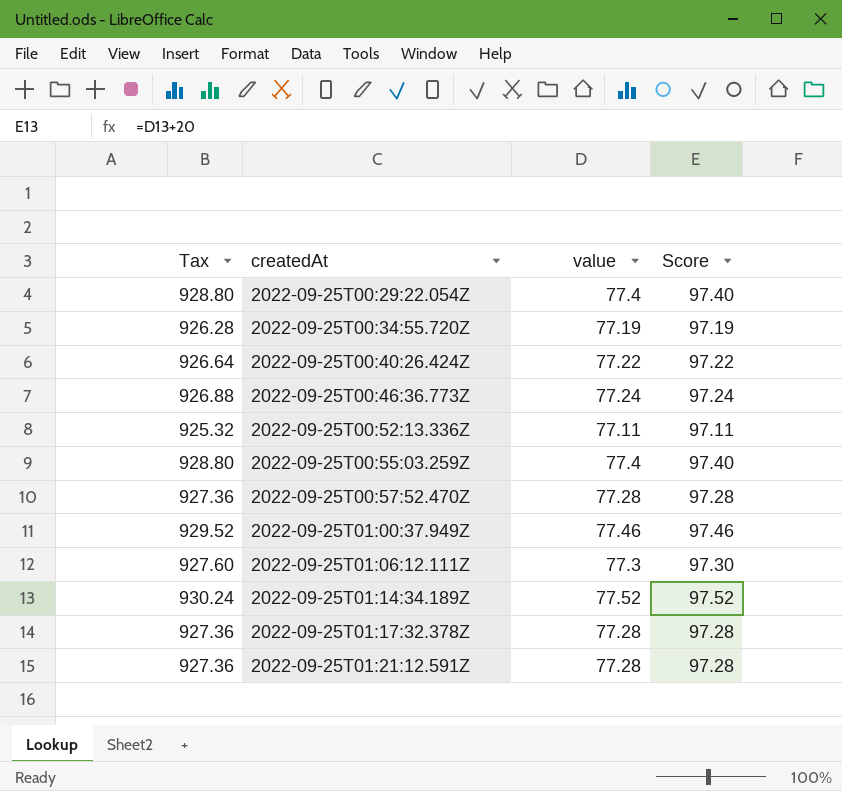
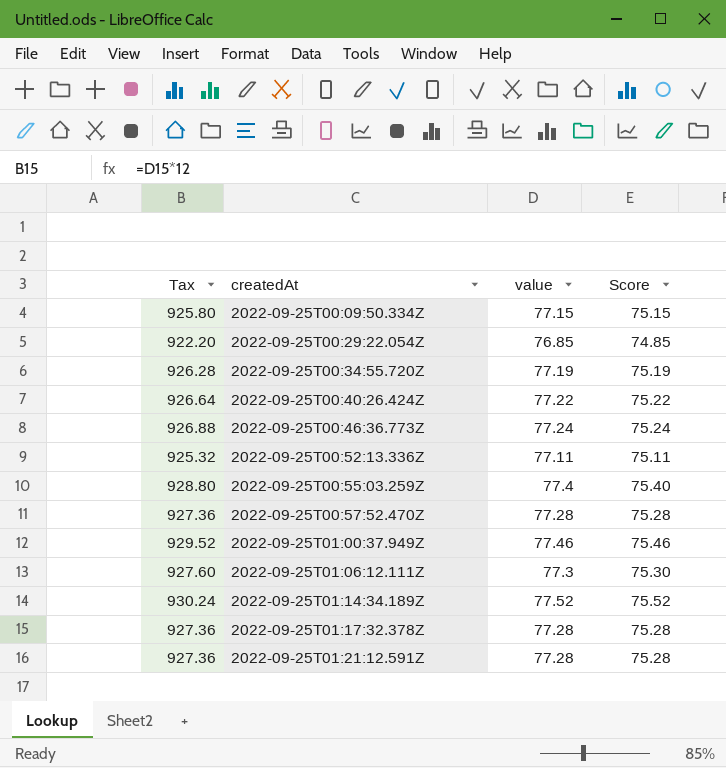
column Score | formula: [value] + 20 -> [value] - 2
row 2022-09-25T00:09:50.334Z: none -> 925.80 | 77.15 | 75.15
2022-09-25T00:29:22.054Z | Tax: 928.80 -> 922.20
2022-09-25T00:29:22.054Z | value: 77.4 -> 76.85

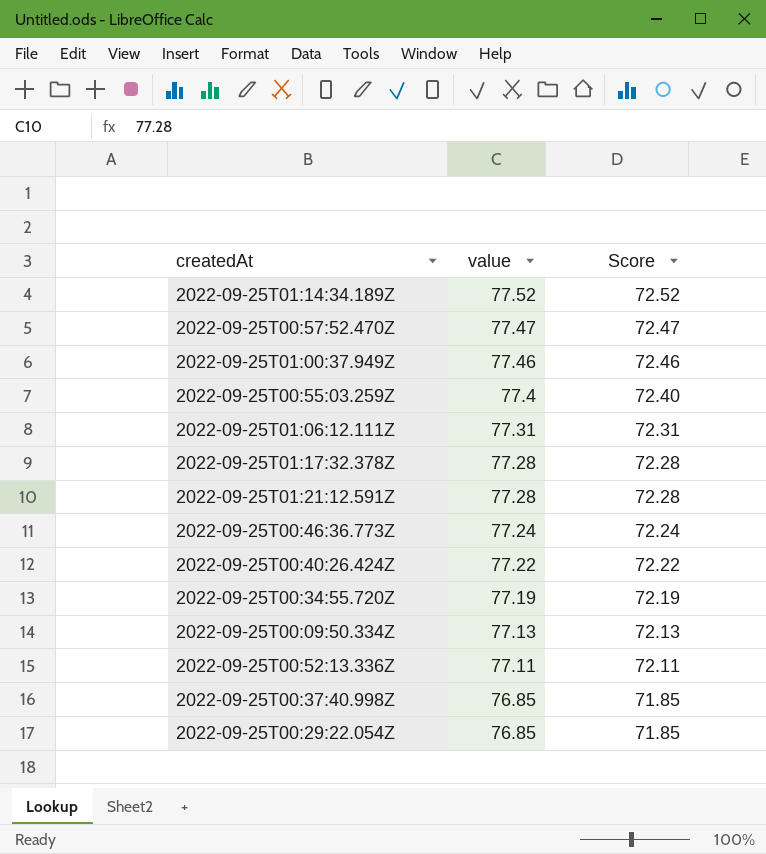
row order: createdAt ascending -> value descending
column Tax | formula: [value] * 12 -> none
column Score | formula: [value] - 2 -> [value] - 5
2022-09-25T00:57:52.470Z | value: 77.28 -> 77.47
2022-09-25T01:06:12.111Z | value: 77.3 -> 77.31
2022-09-25T00:09:50.334Z | value: 77.15 -> 77.13
row 2022-09-25T00:37:40.998Z: none -> 76.85 | 71.85

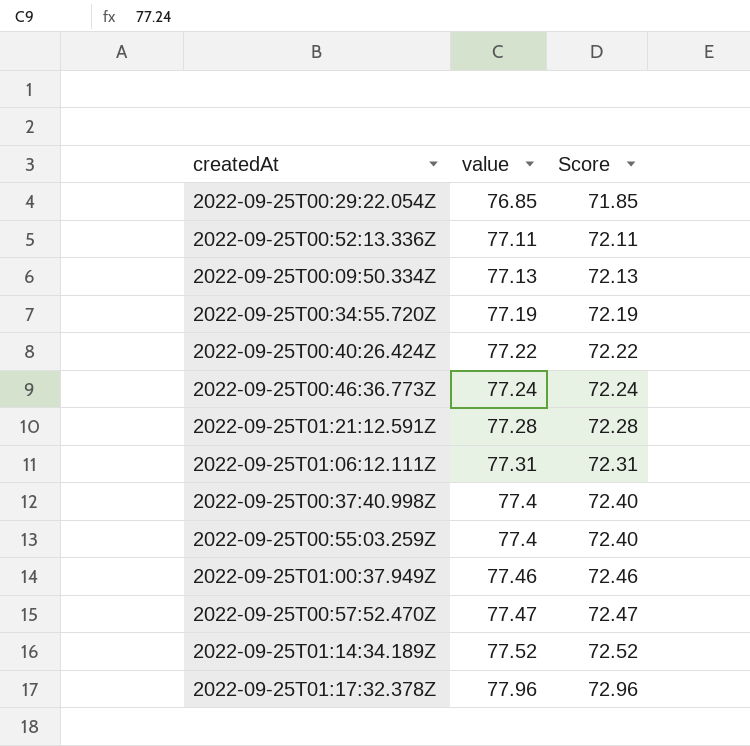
row order: value descending -> value ascending
2022-09-25T00:37:40.998Z | value: 76.85 -> 77.4
2022-09-25T00:37:40.998Z | Score: 71.85 -> 72.40
2022-09-25T01:17:32.378Z | value: 77.28 -> 77.96
2022-09-25T01:17:32.378Z | Score: 72.28 -> 72.96

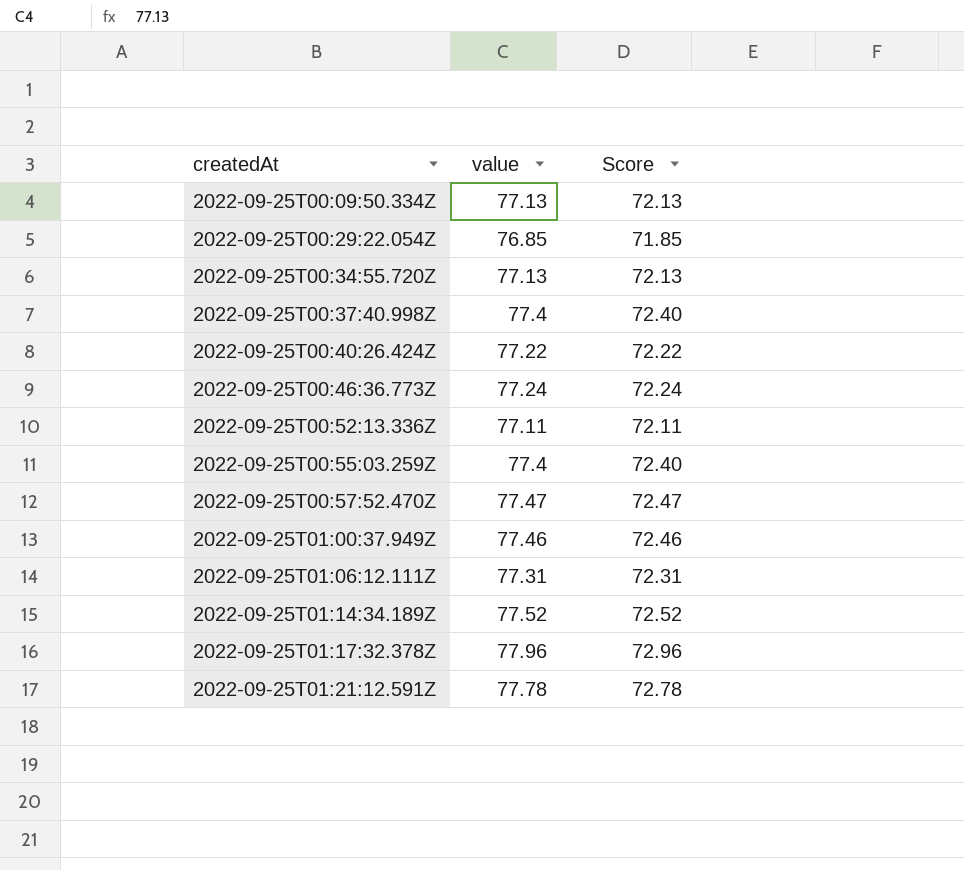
row order: value ascending -> createdAt ascending
2022-09-25T00:34:55.720Z | value: 77.19 -> 77.13
2022-09-25T00:34:55.720Z | Score: 72.19 -> 72.13
2022-09-25T01:21:12.591Z | value: 77.28 -> 77.78
2022-09-25T01:21:12.591Z | Score: 72.28 -> 72.78

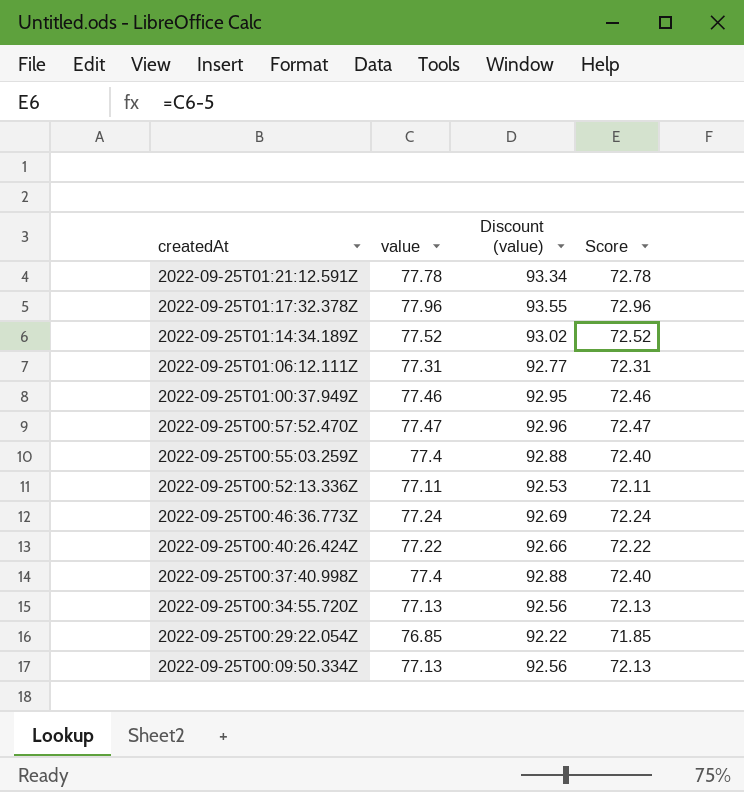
row order: createdAt ascending -> createdAt descending
column Discount (value) | formula: none -> [value] * 1.2

